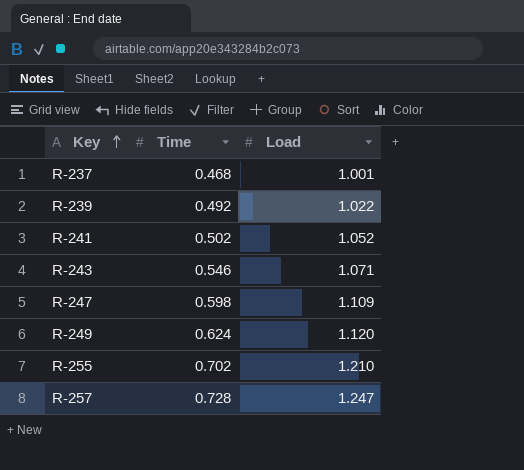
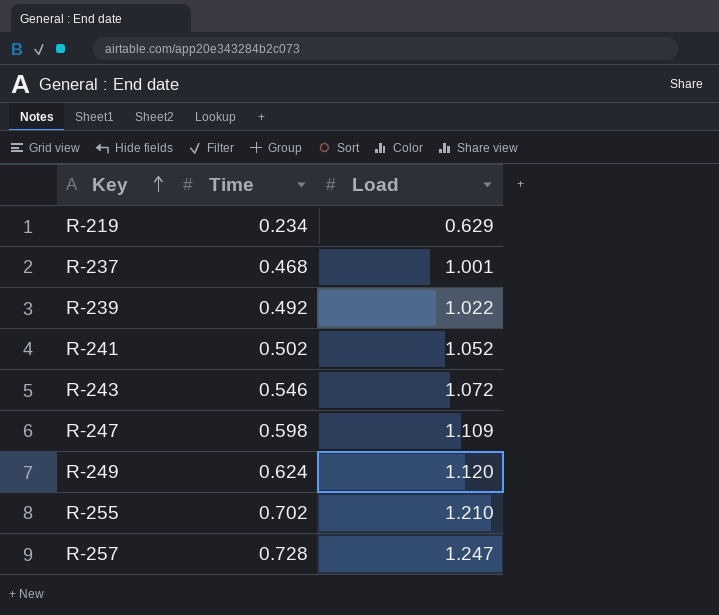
row R-219: none -> 0.234 | 0.629
R-243 | Load: 1.071 -> 1.072

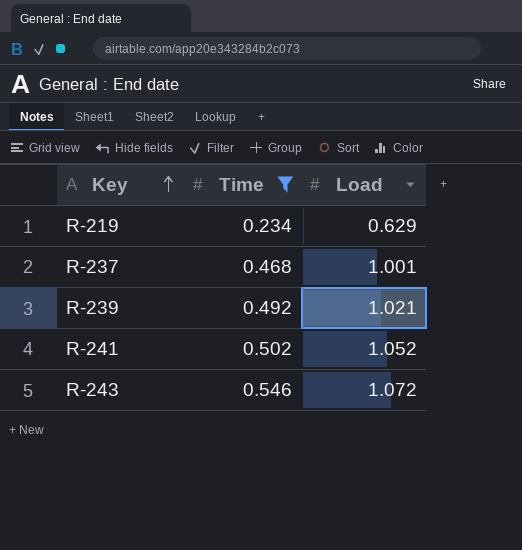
filter: none -> Time <= 0.546
R-239 | Load: 1.022 -> 1.021

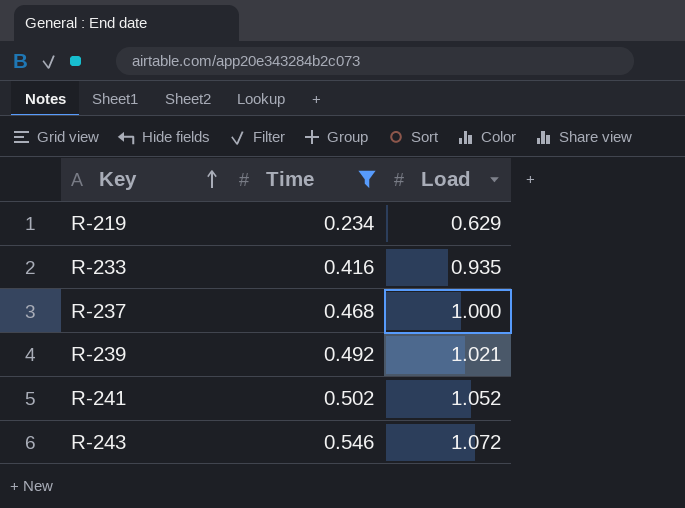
row R-233: none -> 0.416 | 0.935
R-237 | Load: 1.001 -> 1.000

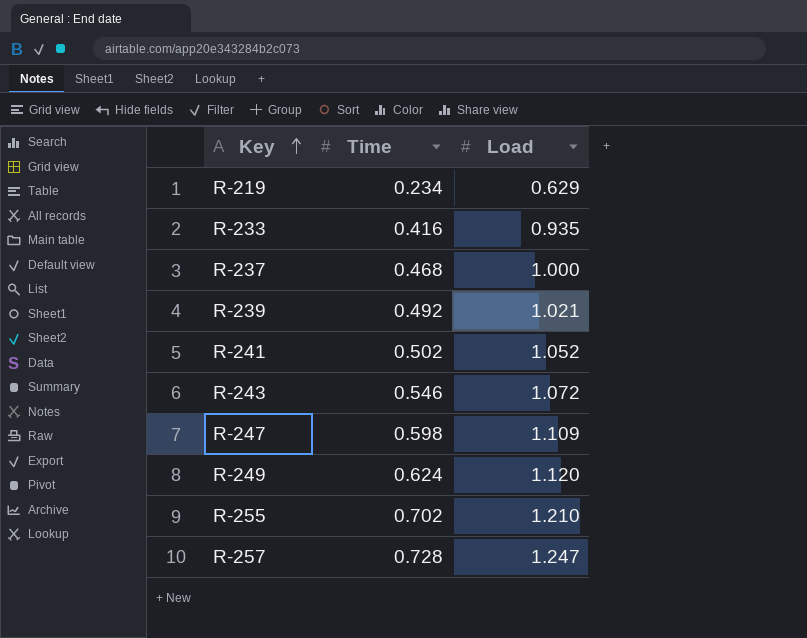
filter: Time <= 0.546 -> none

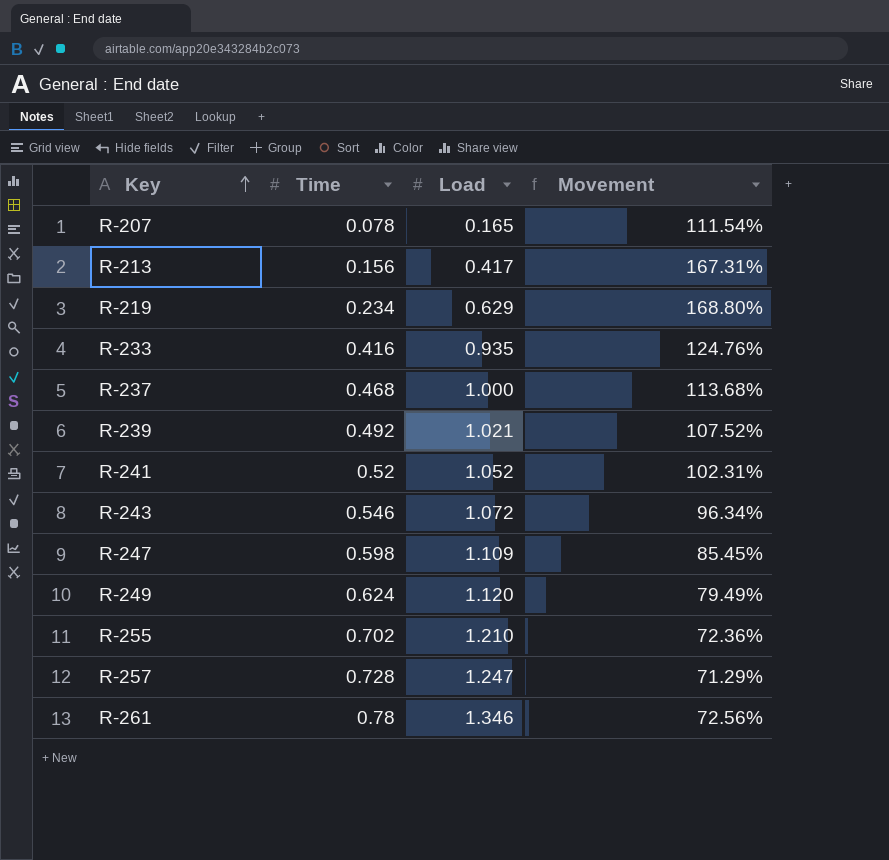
column Movement | formula: none -> ([Load] - [Time]) / [Time]
row R-207: none -> 0.078 | 0.165 | 111.54%
row R-213: none -> 0.156 | 0.417 | 167.31%
R-241 | Time: 0.502 -> 0.52
row R-261: none -> 0.78 | 1.346 | 72.56%

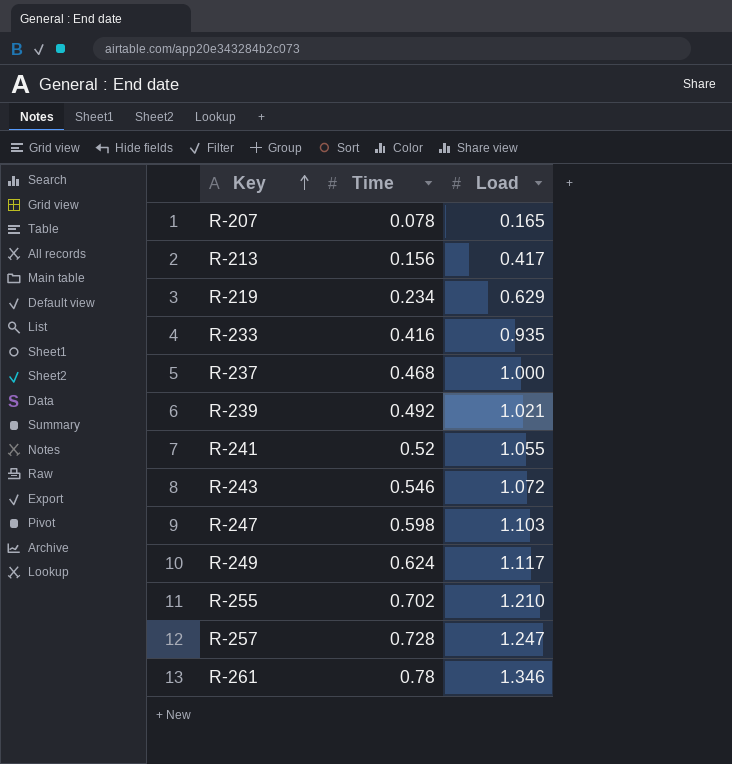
column Movement | formula: ([Load] - [Time]) / [Time] -> none
R-241 | Load: 1.052 -> 1.055
R-247 | Load: 1.109 -> 1.103
R-249 | Load: 1.120 -> 1.117

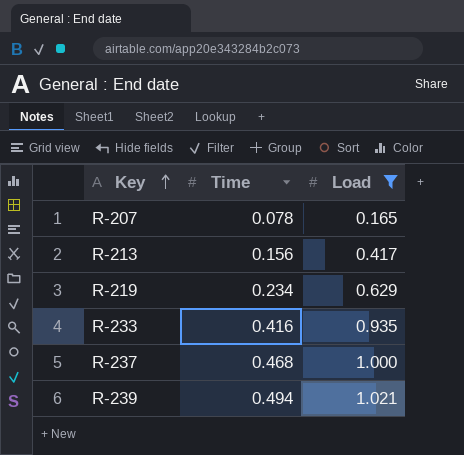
filter: none -> Load <= 1.021
R-239 | Time: 0.492 -> 0.494

